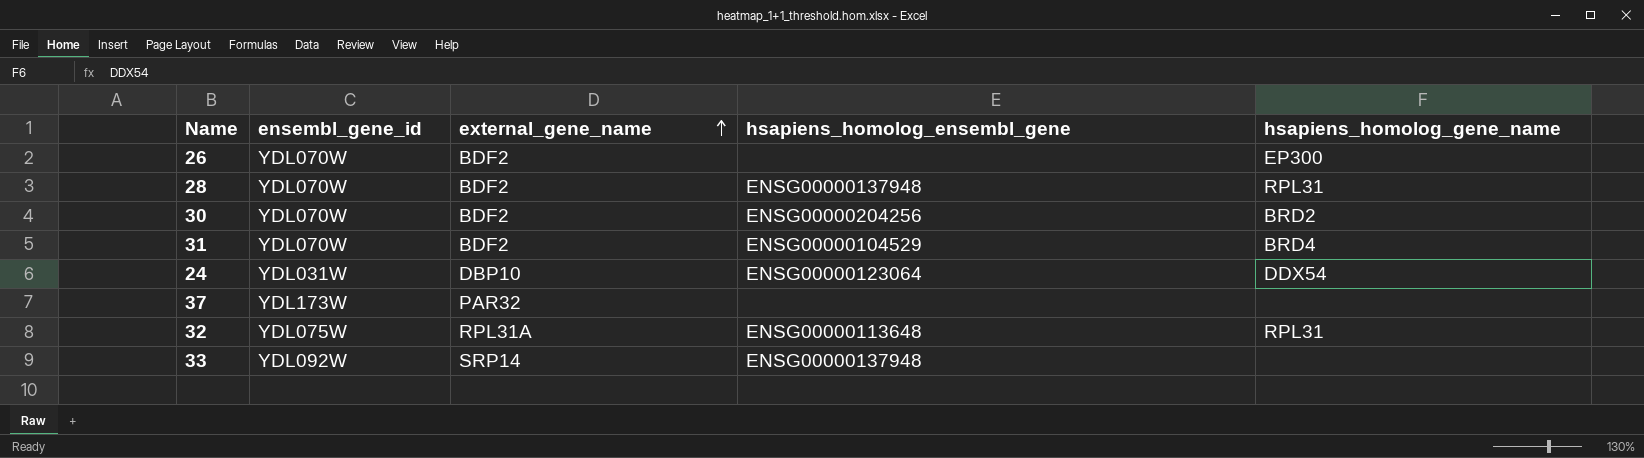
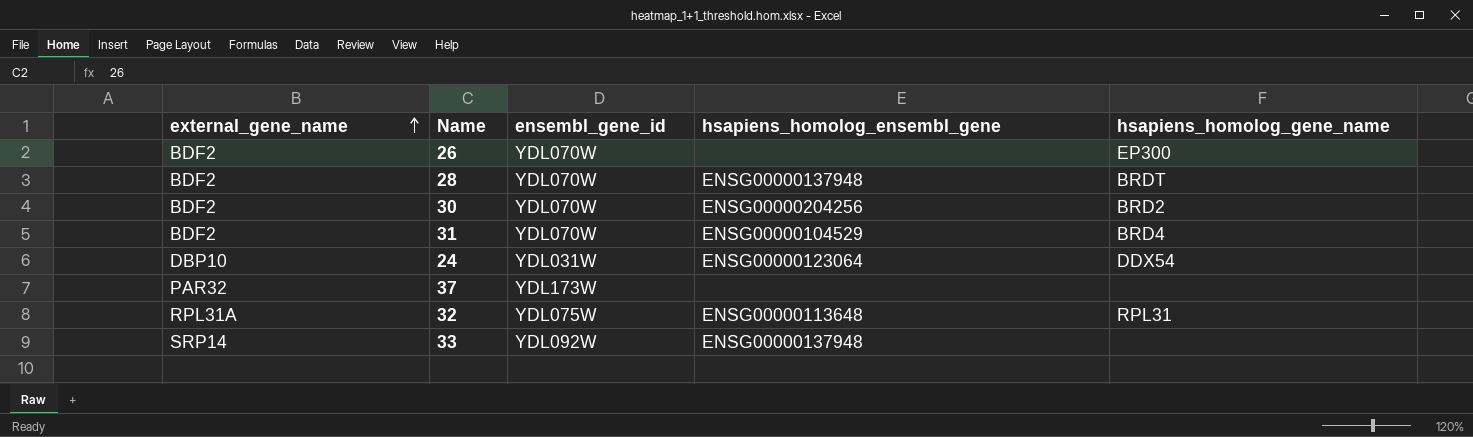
column external_gene_name | position: 3 -> 1
28 | hsapiens_homolog_gene_name: RPL31 -> BRDT

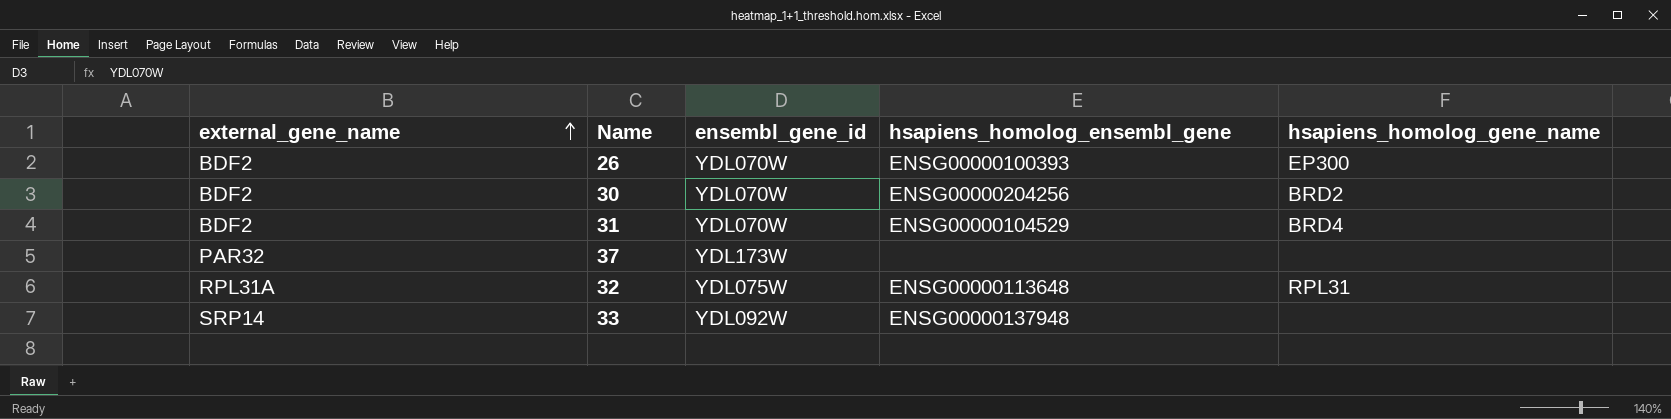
row 28: BDF2 | YDL070W | ENSG00000137948 | BRDT -> none
row 24: DBP10 | YDL031W | ENSG00000123064 | DDX54 -> none
26 | hsapiens_homolog_ensembl_gene: none -> ENSG00000100393

